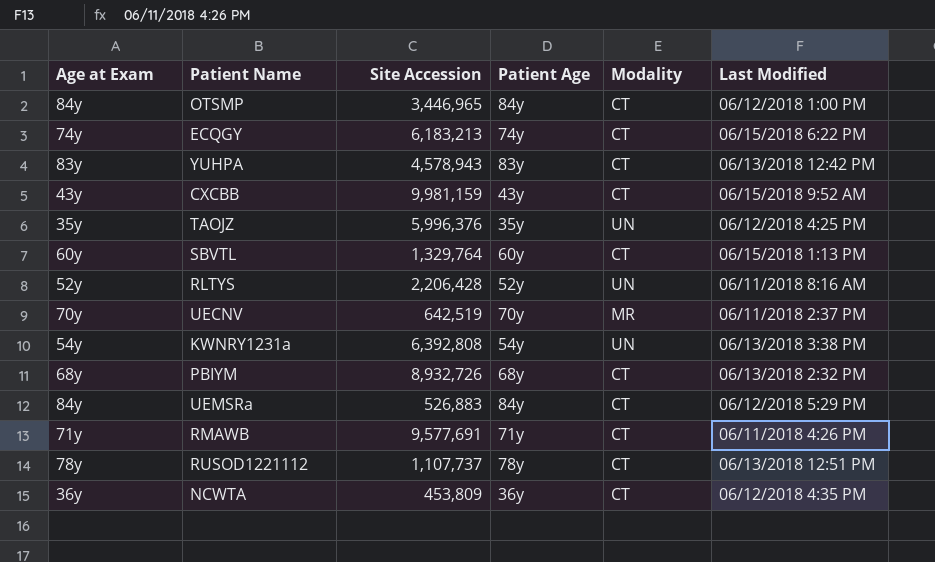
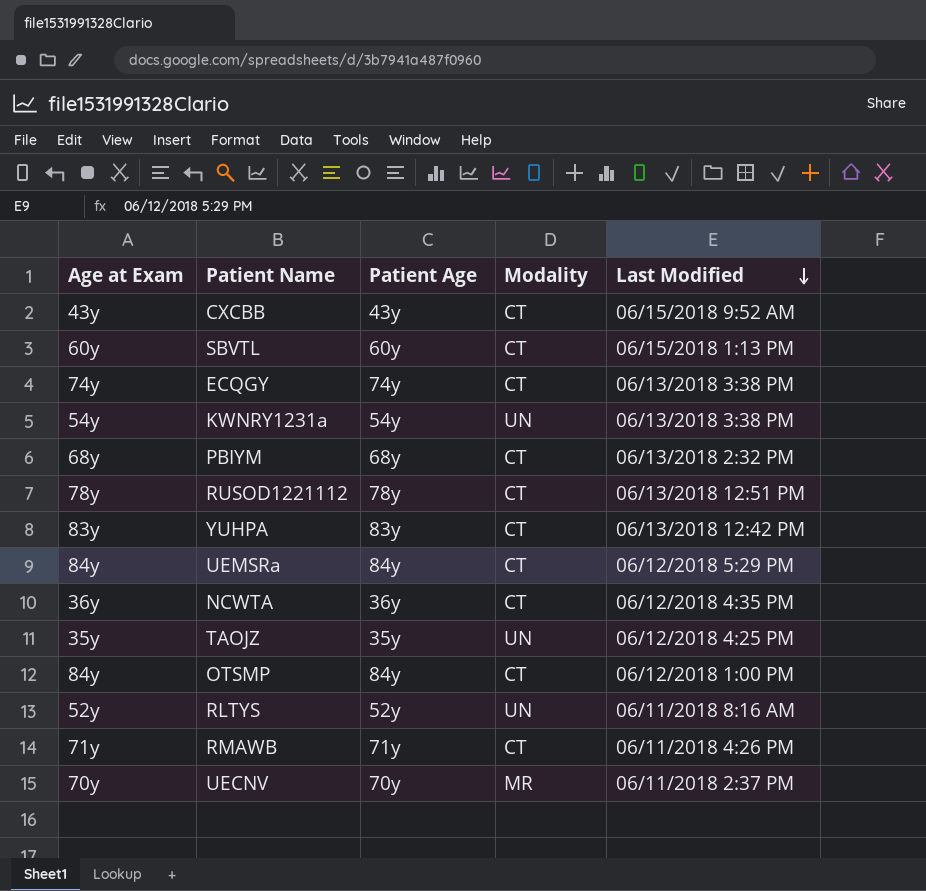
row order: none -> Last Modified descending
column Site Accession | position: 3 -> none
ECQGY | Last Modified: 06/15/2018 6:22 PM -> 06/13/2018 3:38 PM

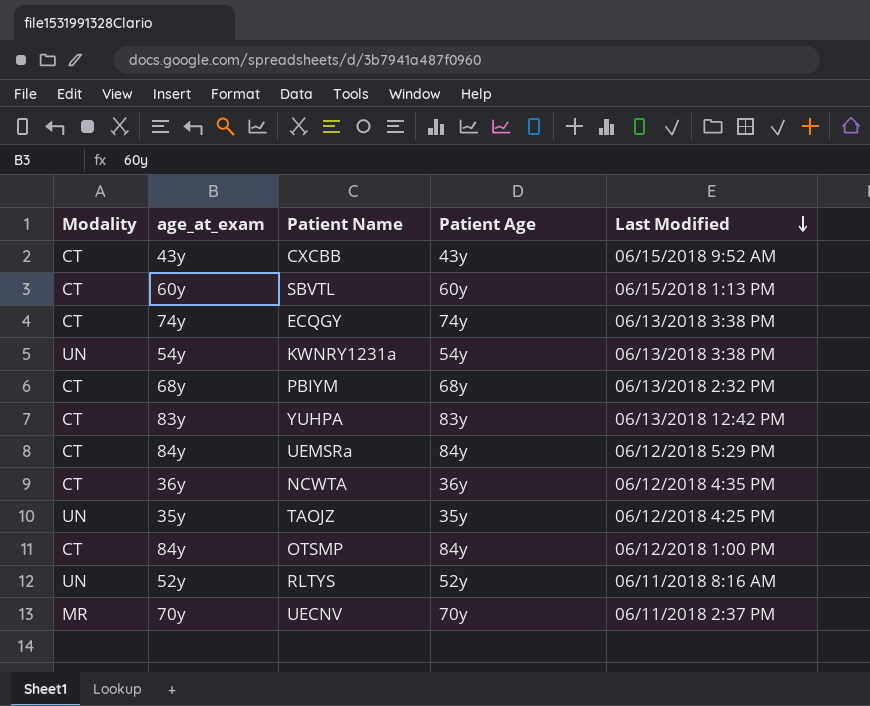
column Modality | position: 4 -> 1
column name: Age at Exam -> age_at_exam
row RUSOD1221112: 78y | 78y | CT | 06/13/2018 12:51 PM -> none
row RMAWB: 71y | 71y | CT | 06/11/2018 4:26 PM -> none

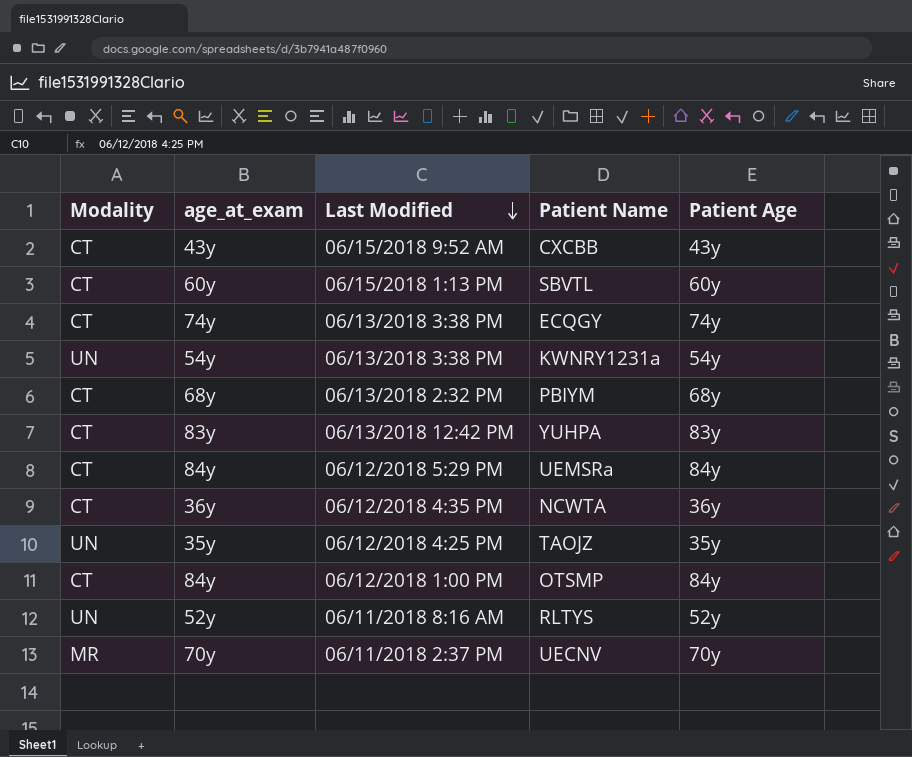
column Last Modified | position: 5 -> 3

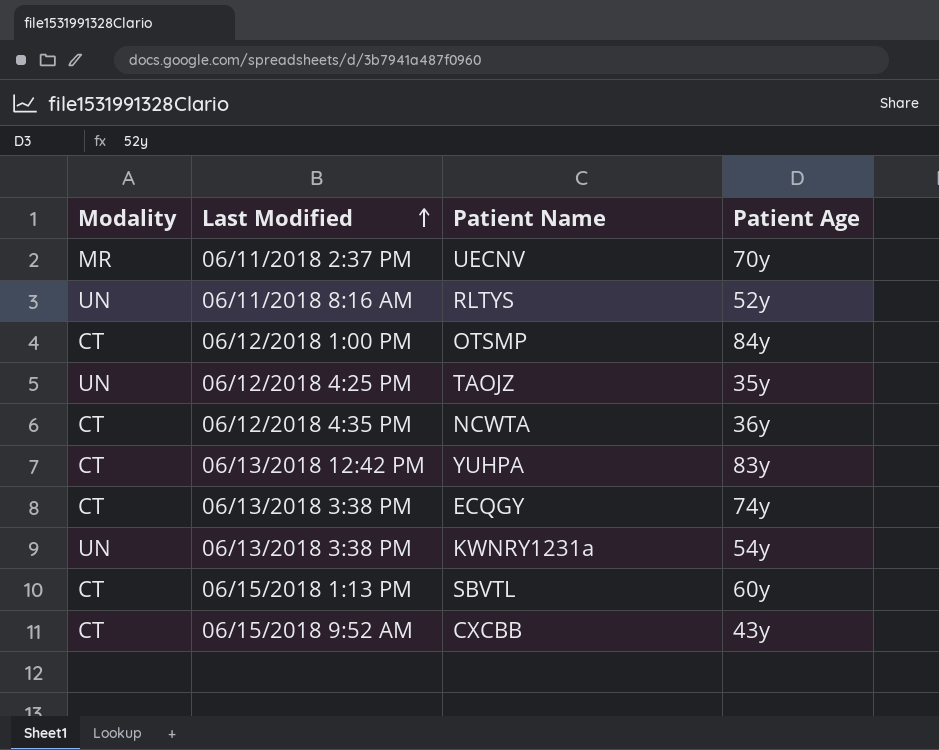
row order: Last Modified descending -> Last Modified ascending
column age_at_exam | position: 2 -> none
row PBIYM: CT | 68y | 06/13/2018 2:32 PM | 68y -> none
row UEMSRa: CT | 84y | 06/12/2018 5:29 PM | 84y -> none

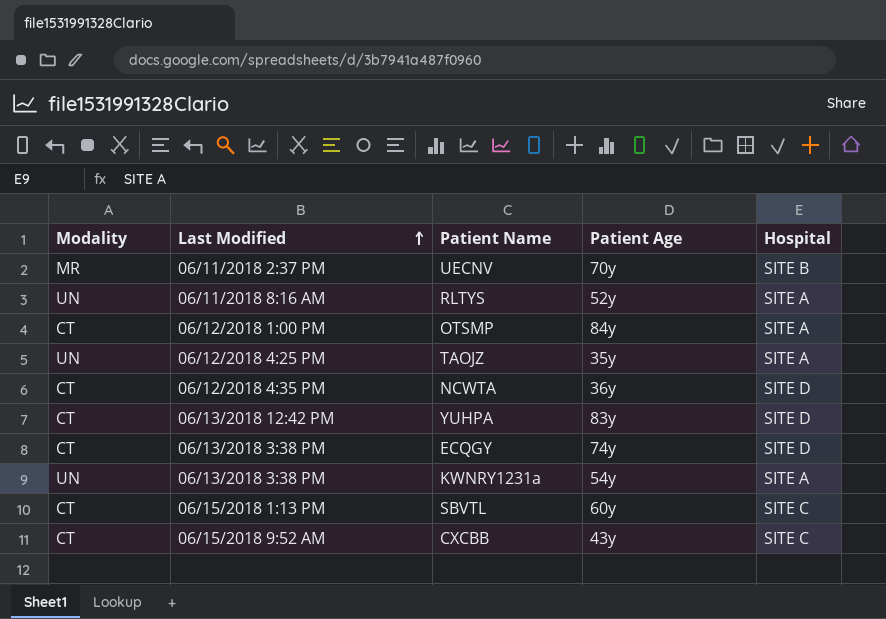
column Hospital | position: none -> 5

